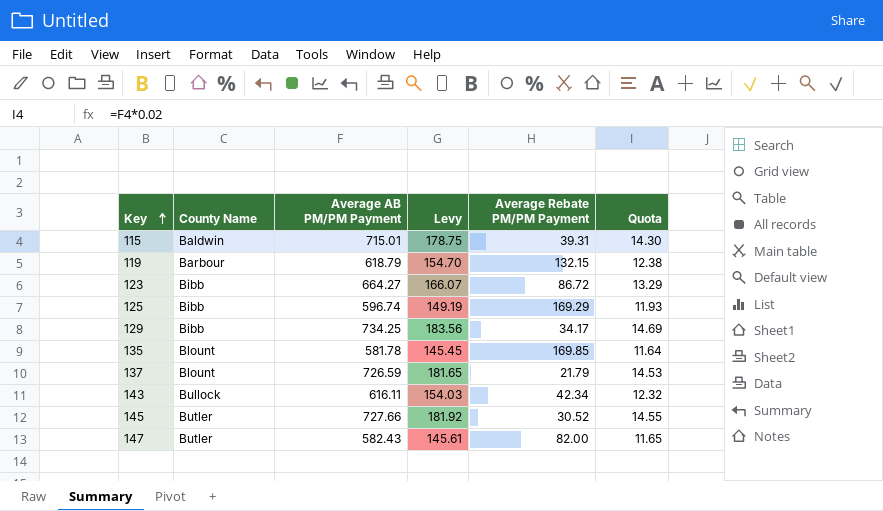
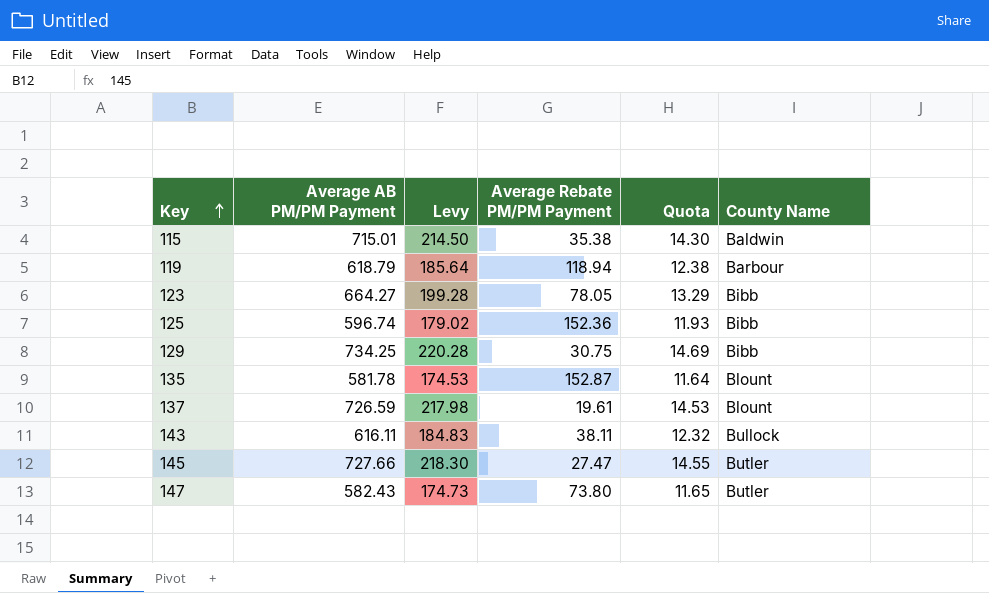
column Levy | formula: [Average AB PM/PM Payment] * 0.25 -> [Average AB PM/PM Payment] * 0.3
column County Name | position: 2 -> 6
115 | Average Rebate PM/PM Payment: 39.31 -> 35.38
119 | Average Rebate PM/PM Payment: 132.15 -> 118.94
123 | Average Rebate PM/PM Payment: 86.72 -> 78.05
125 | Average Rebate PM/PM Payment: 169.29 -> 152.36
129 | Average Rebate PM/PM Payment: 34.17 -> 30.75
135 | Average Rebate PM/PM Payment: 169.85 -> 152.87
137 | Average Rebate PM/PM Payment: 21.79 -> 19.61
143 | Average Rebate PM/PM Payment: 42.34 -> 38.11
145 | Average Rebate PM/PM Payment: 30.52 -> 27.47
147 | Average Rebate PM/PM Payment: 82.00 -> 73.80

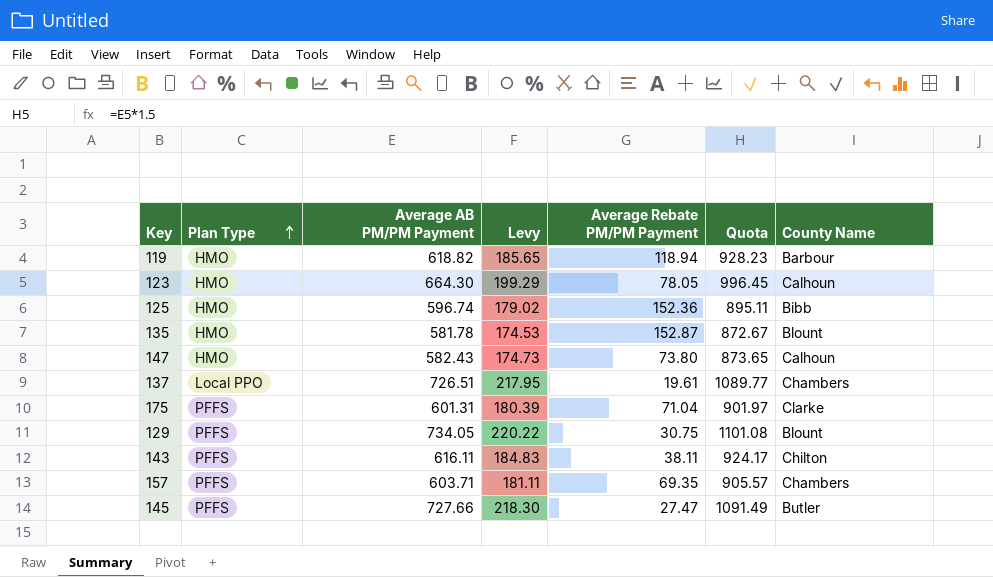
row order: Key ascending -> Plan Type ascending
column Plan Type | position: none -> 2
column Quota | formula: [Average AB PM/PM Payment] * 0.02 -> [Average AB PM/PM Payment] * 1.5
row 115: 715.01 | 214.50 | 35.38 | 14.30 | Baldwin -> none
119 | Average AB PM/PM Payment: 618.79 -> 618.82
119 | Levy: 185.64 -> 185.65
123 | Average AB PM/PM Payment: 664.27 -> 664.30
123 | Levy: 199.28 -> 199.29
123 | County Name: Bibb -> Calhoun
147 | County Name: Butler -> Calhoun
137 | Average AB PM/PM Payment: 726.59 -> 726.51
137 | Levy: 217.98 -> 217.95
137 | County Name: Blount -> Chambers
row 175: none -> PFFS | 601.31 | 180.39 | 71.04 | 901.97 | Clarke
129 | Average AB PM/PM Payment: 734.25 -> 734.05
129 | Levy: 220.28 -> 220.22
129 | County Name: Bibb -> Blount
143 | County Name: Bullock -> Chilton
row 157: none -> PFFS | 603.71 | 181.11 | 69.35 | 905.57 | Chambers

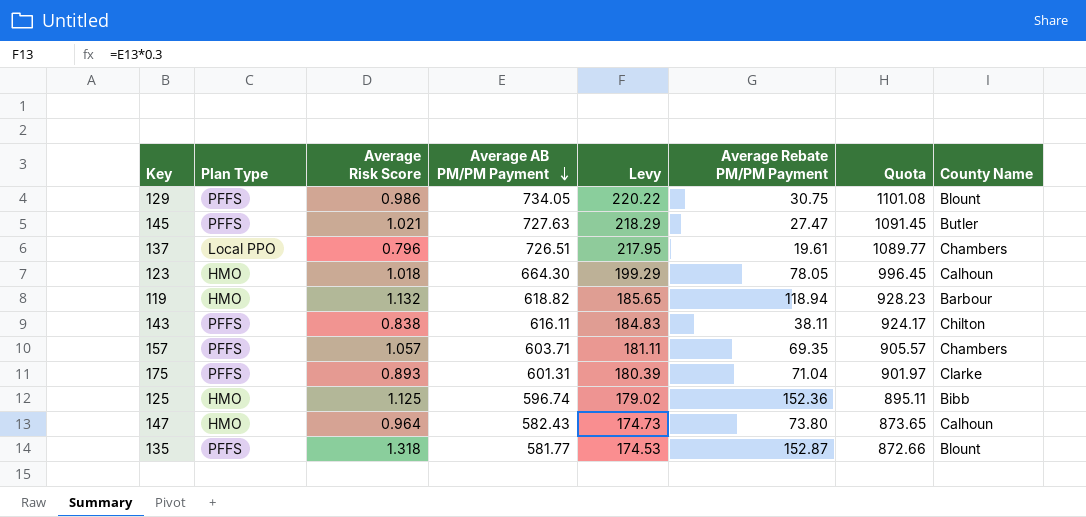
row order: Plan Type ascending -> Average AB PM/PM Payment descending
column Average Risk Score | position: none -> 3
145 | Average AB PM/PM Payment: 727.66 -> 727.63
145 | Levy: 218.30 -> 218.29
145 | Quota: 1091.49 -> 1091.45
135 | Plan Type: HMO -> PFFS
135 | Average AB PM/PM Payment: 581.78 -> 581.77
135 | Quota: 872.67 -> 872.66

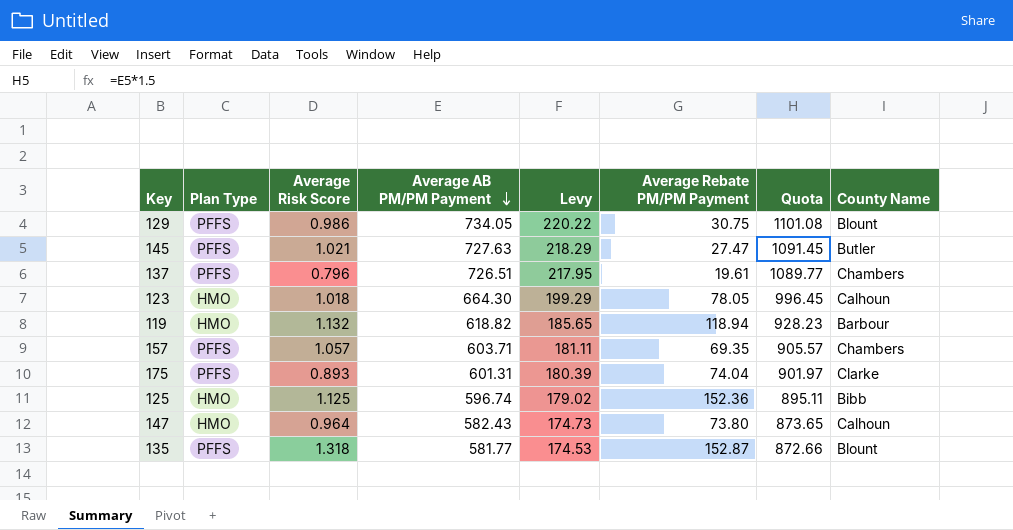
row 143: PFFS | 0.838 | 616.11 | 184.83 | 38.11 | 924.17 | Chilton -> none
137 | Plan Type: Local PPO -> PFFS
175 | Average Rebate PM/PM Payment: 71.04 -> 74.04

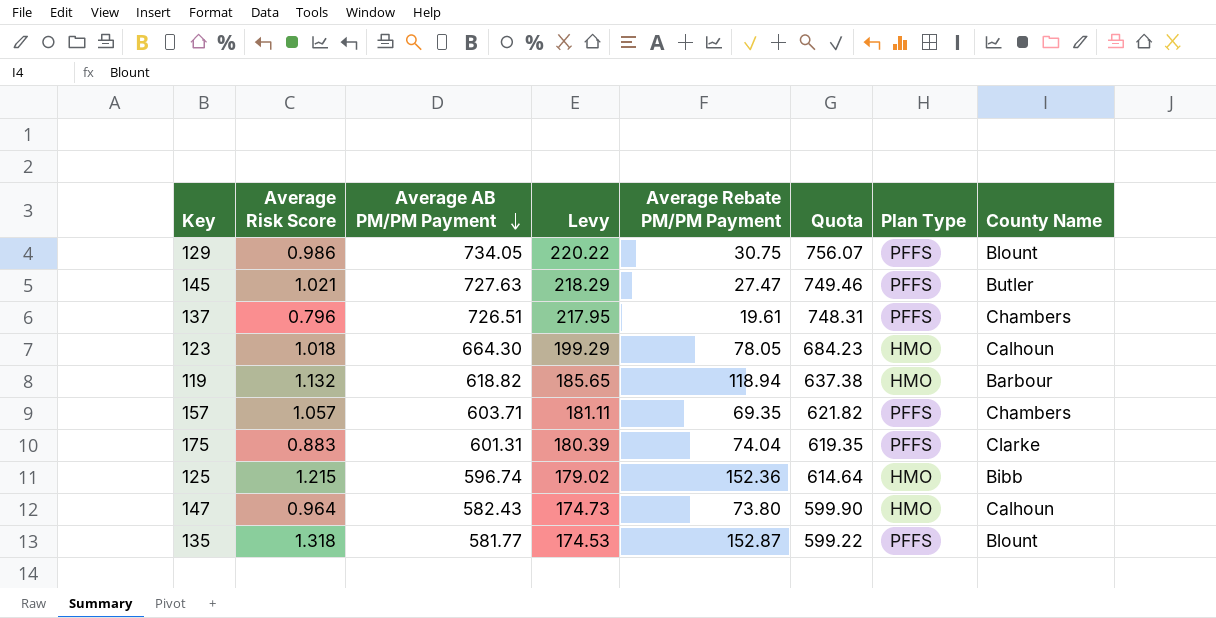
column Quota | formula: [Average AB PM/PM Payment] * 1.5 -> [Average AB PM/PM Payment] * 1.03
column Plan Type | position: 2 -> 7
175 | Average Risk Score: 0.893 -> 0.883
125 | Average Risk Score: 1.125 -> 1.215

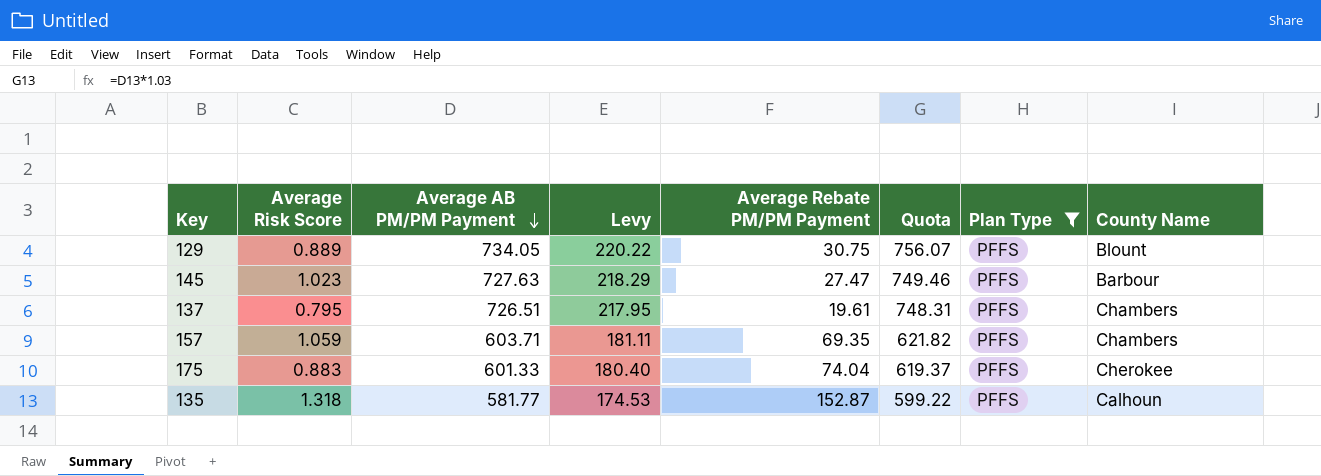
filter: none -> Plan Type = PFFS
129 | Average Risk Score: 0.986 -> 0.889
145 | Average Risk Score: 1.021 -> 1.023
145 | County Name: Butler -> Barbour
137 | Average Risk Score: 0.796 -> 0.795
157 | Average Risk Score: 1.057 -> 1.059
175 | Average AB PM/PM Payment: 601.31 -> 601.33
175 | Levy: 180.39 -> 180.40
175 | Quota: 619.35 -> 619.37
175 | County Name: Clarke -> Cherokee
135 | County Name: Blount -> Calhoun

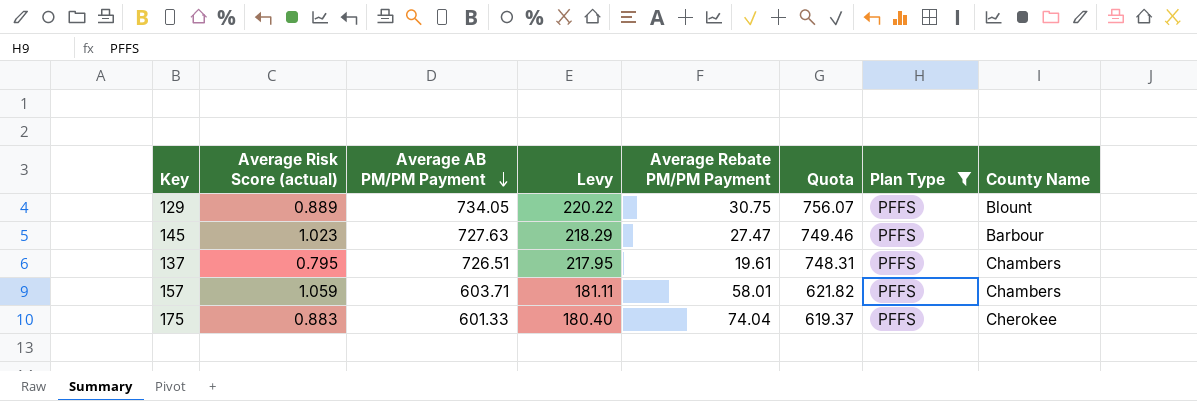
column name: Average Risk Score -> Average Risk Score (actual)
row 135: 1.318 | 581.77 | 174.53 | 152.87 | 599.22 | PFFS | Calhoun -> none
157 | Average Rebate PM/PM Payment: 69.35 -> 58.01

